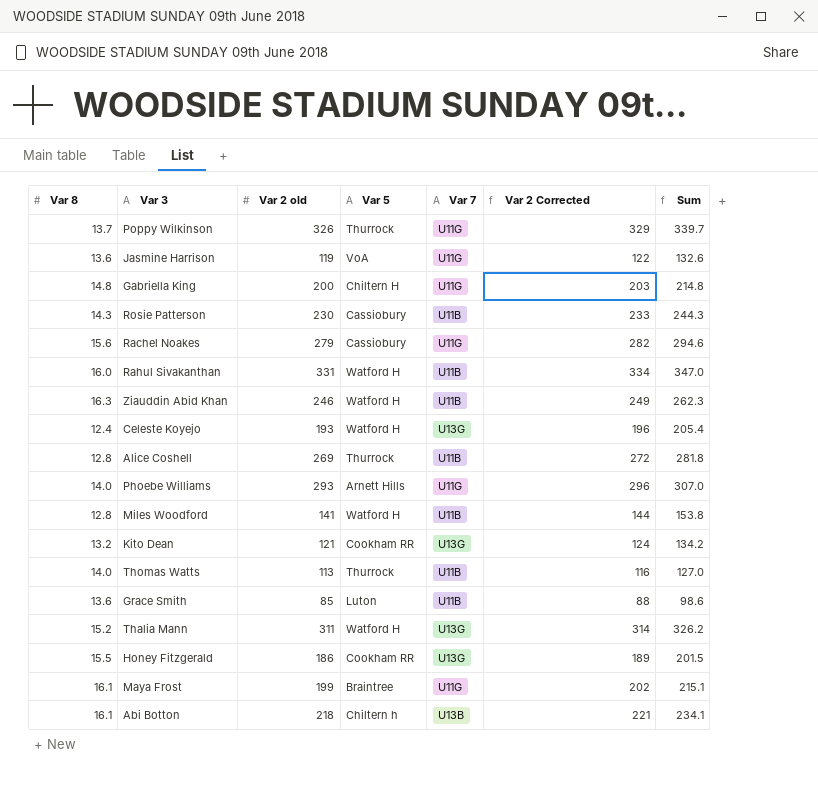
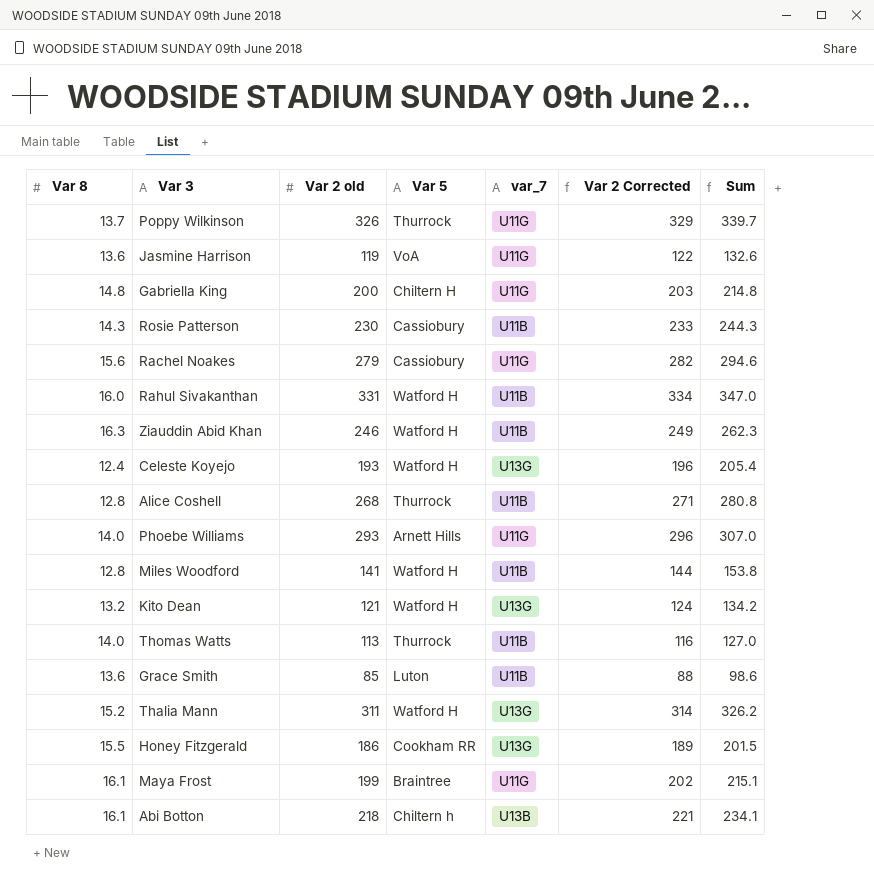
column name: Var 7 -> var_7
Alice Coshell | Var 2 old: 269 -> 268
Alice Coshell | Var 2 Corrected: 272 -> 271
Alice Coshell | Sum: 281.8 -> 280.8
Kito Dean | Var 5: Cookham RR -> Watford H

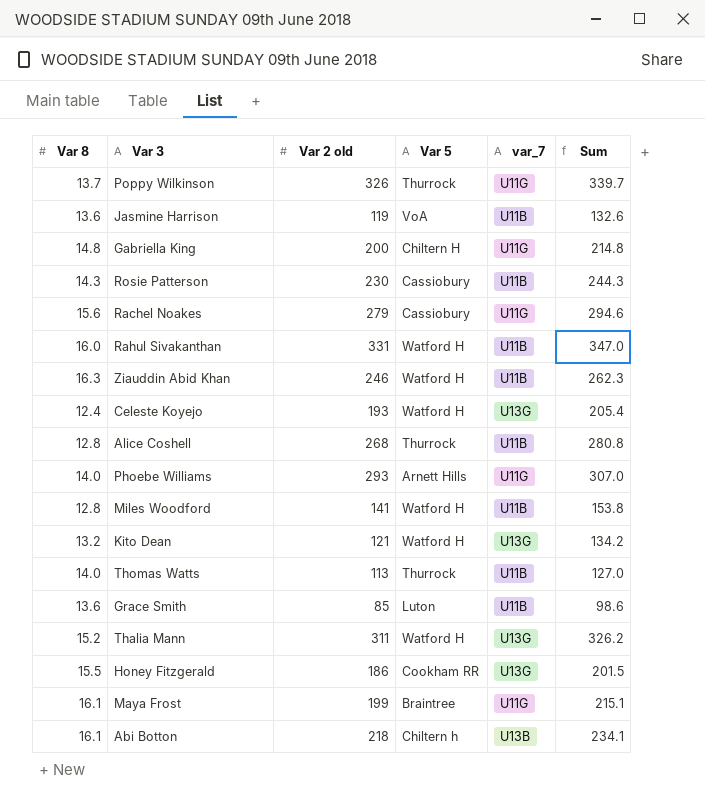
column Var 2 Corrected | formula: [Var 2 old] + 3 -> none
Jasmine Harrison | var_7: U11G -> U11B

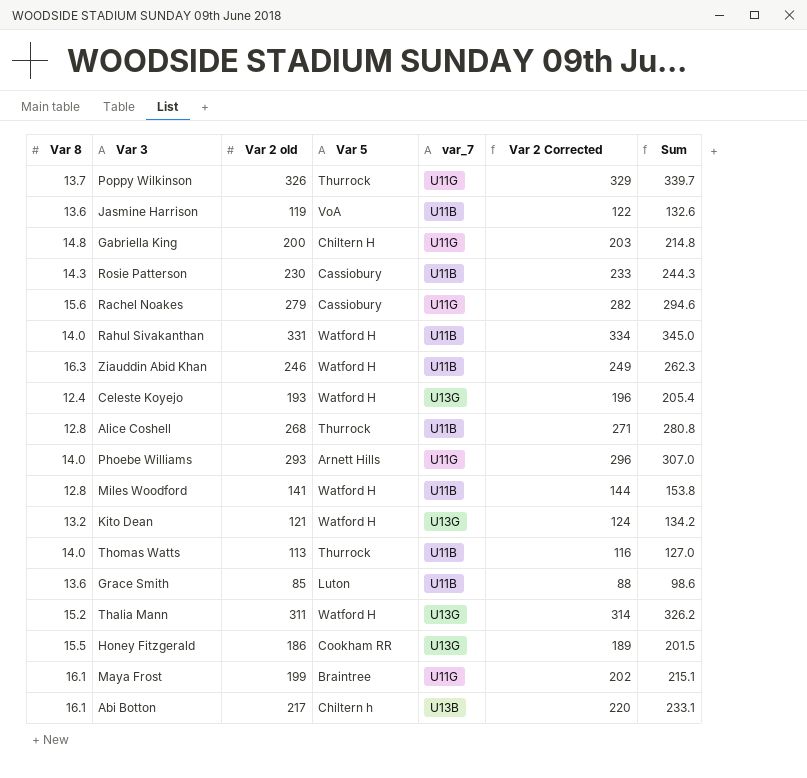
column Var 2 Corrected | formula: none -> [Var 2 old] + 3
Rahul Sivakanthan | Var 8: 16.0 -> 14.0
Rahul Sivakanthan | Sum: 347.0 -> 345.0
Abi Botton | Var 2 old: 218 -> 217
Abi Botton | Sum: 234.1 -> 233.1

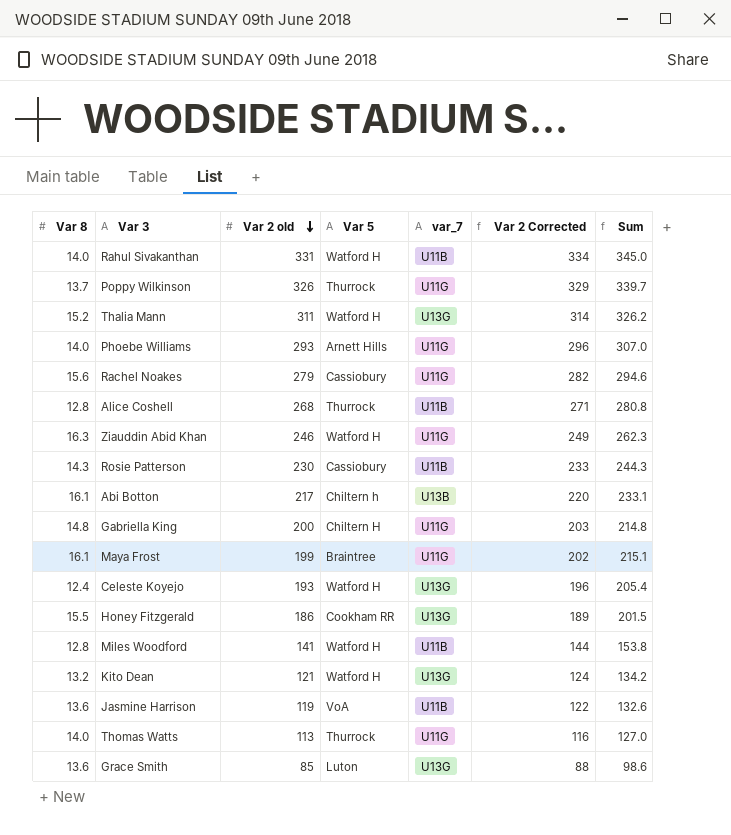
row order: none -> Var 2 old descending
Ziauddin Abid Khan | var_7: U11B -> U11G
Thomas Watts | var_7: U11B -> U11G
Grace Smith | var_7: U11B -> U13G

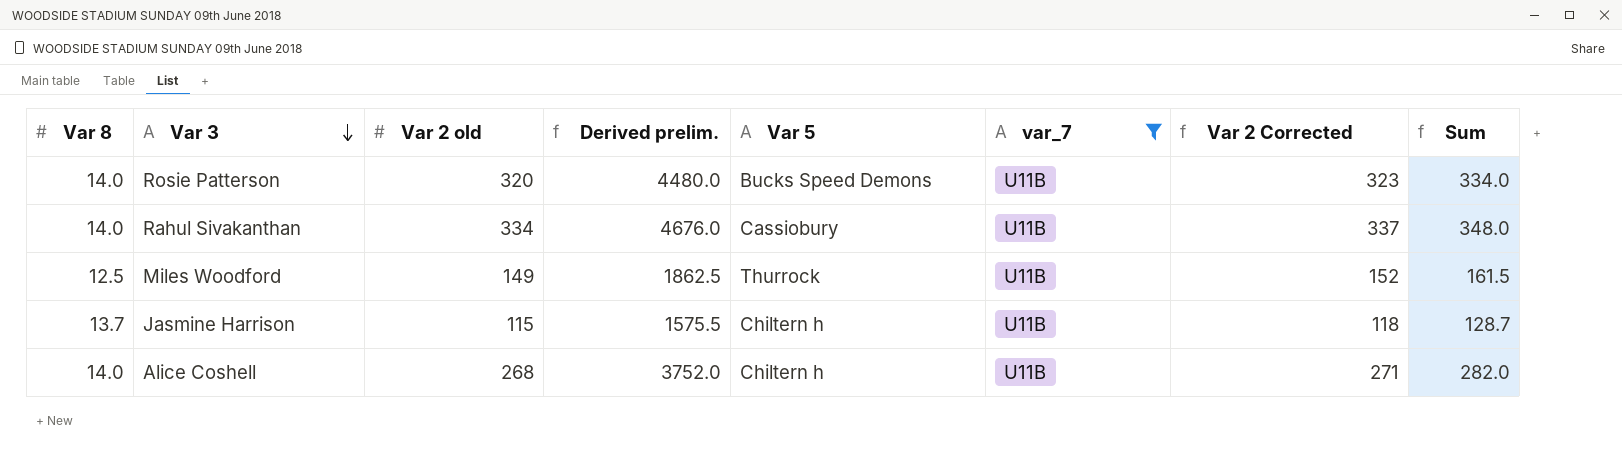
filter: none -> var_7 = U11B
row order: Var 2 old descending -> Var 3 descending
column Derived prelim. | formula: none -> [Var 8] * [Var 2 old]
Rosie Patterson | Var 8: 14.3 -> 14.0
Rosie Patterson | Var 2 old: 230 -> 320
Rosie Patterson | Var 5: Cassiobury -> Bucks Speed Demons
Rosie Patterson | Var 2 Corrected: 233 -> 323
Rosie Patterson | Sum: 244.3 -> 334.0
Rahul Sivakanthan | Var 2 old: 331 -> 334
Rahul Sivakanthan | Var 5: Watford H -> Cassiobury
Rahul Sivakanthan | Var 2 Corrected: 334 -> 337
Rahul Sivakanthan | Sum: 345.0 -> 348.0
Miles Woodford | Var 8: 12.8 -> 12.5
Miles Woodford | Var 2 old: 141 -> 149
Miles Woodford | Var 5: Watford H -> Thurrock
Miles Woodford | Var 2 Corrected: 144 -> 152
Miles Woodford | Sum: 153.8 -> 161.5
Jasmine Harrison | Var 8: 13.6 -> 13.7
Jasmine Harrison | Var 2 old: 119 -> 115
Jasmine Harrison | Var 5: VoA -> Chiltern h
Jasmine Harrison | Var 2 Corrected: 122 -> 118
Jasmine Harrison | Sum: 132.6 -> 128.7
Alice Coshell | Var 8: 12.8 -> 14.0
Alice Coshell | Var 5: Thurrock -> Chiltern h
Alice Coshell | Sum: 280.8 -> 282.0

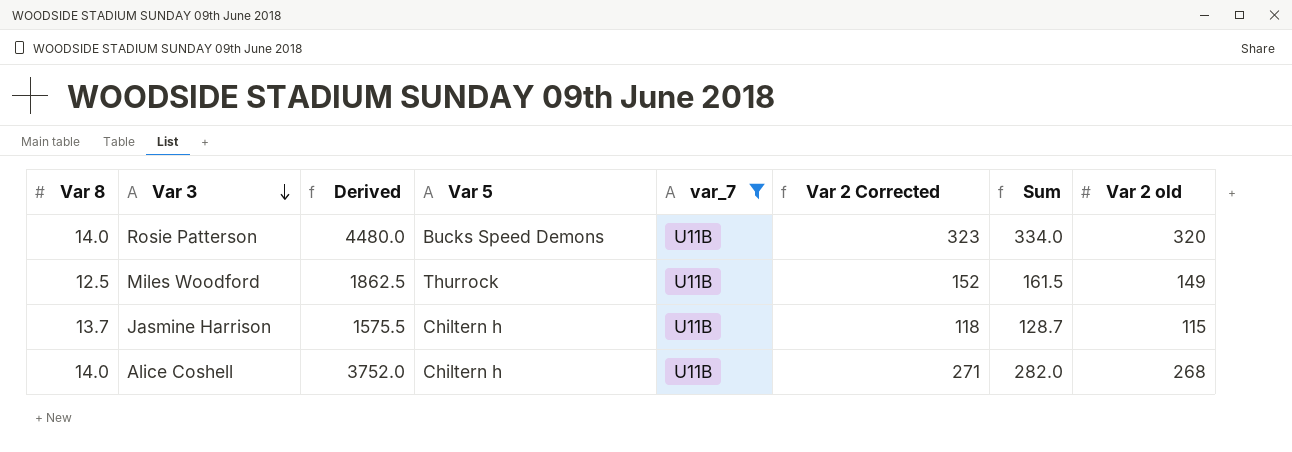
column name: Derived prelim. -> Derived
column Var 2 old | position: 3 -> 8
row Rahul Sivakanthan: 14.0 | 334 | 4676.0 | Cassiobury | U11B | 337 | 348.0 -> none

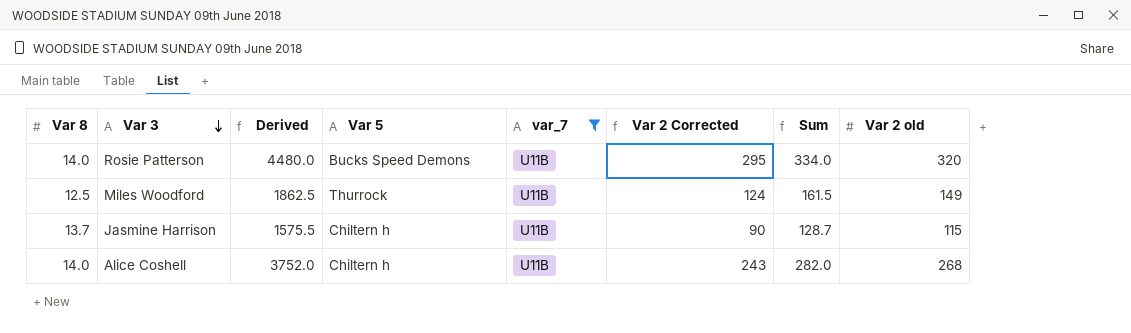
column Var 2 Corrected | formula: [Var 2 old] + 3 -> [Var 2 old] - 25

